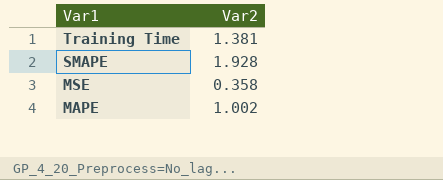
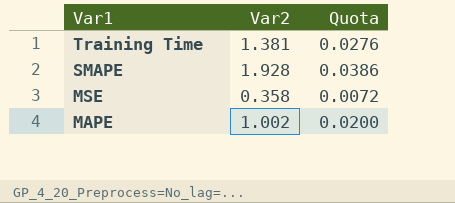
column Quota | formula: none -> [Var2] * 0.02

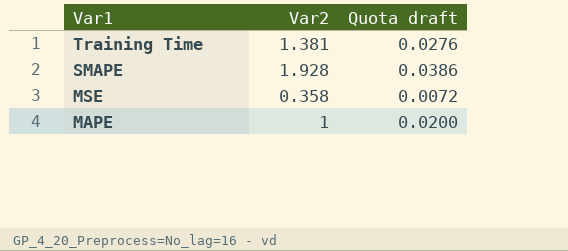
column name: Quota -> Quota draft
MAPE | Var2: 1.002 -> 1

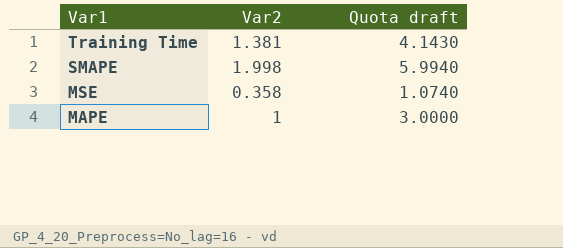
column Quota draft | formula: [Var2] * 0.02 -> [Var2] * 3
SMAPE | Var2: 1.928 -> 1.998

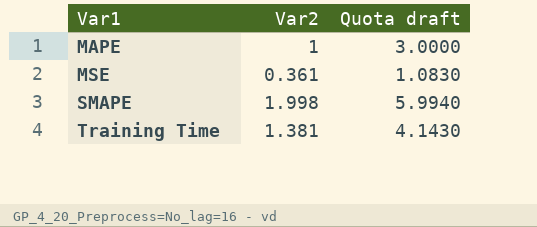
row order: Var1 descending -> Var1 ascending
MSE | Var2: 0.358 -> 0.361
MSE | Quota draft: 1.0740 -> 1.0830

